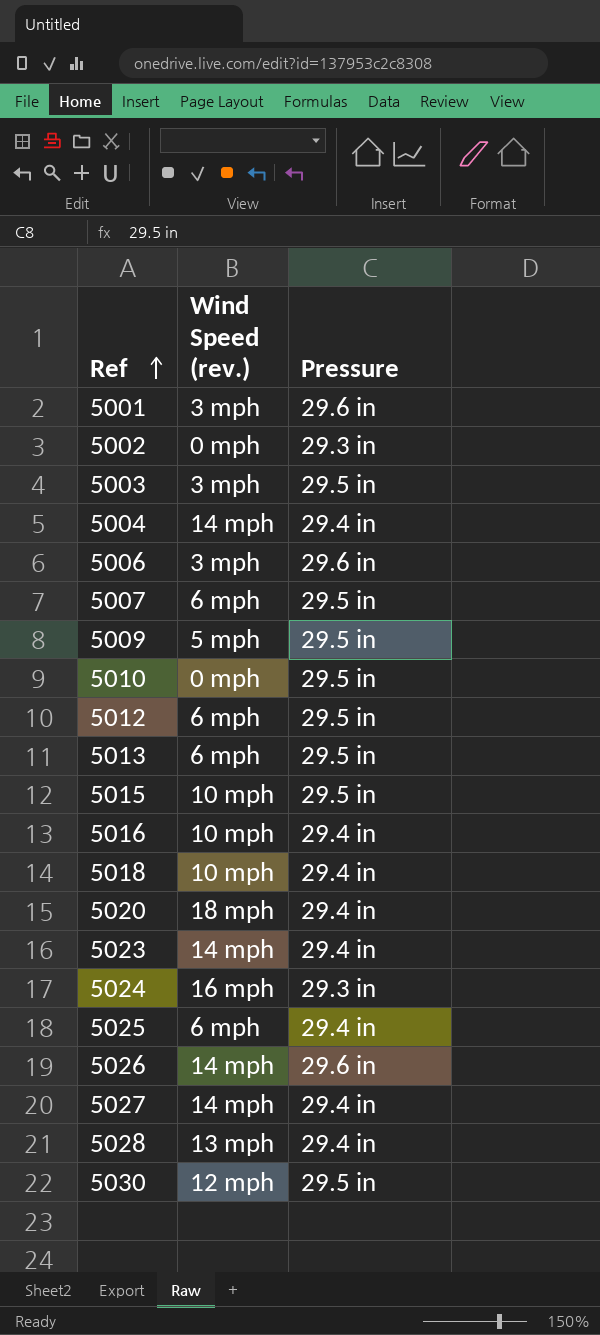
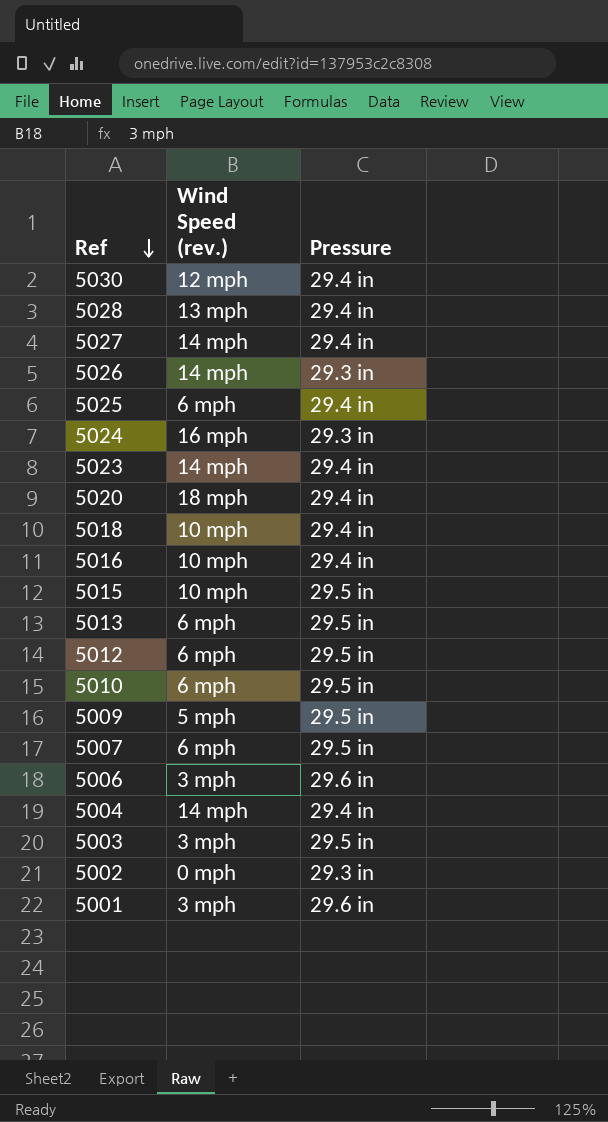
row order: Ref ascending -> Ref descending
5030 | Pressure: 29.5 in -> 29.4 in
5026 | Pressure: 29.6 in -> 29.3 in
5010 | Wind Speed (rev.): 0 mph -> 6 mph

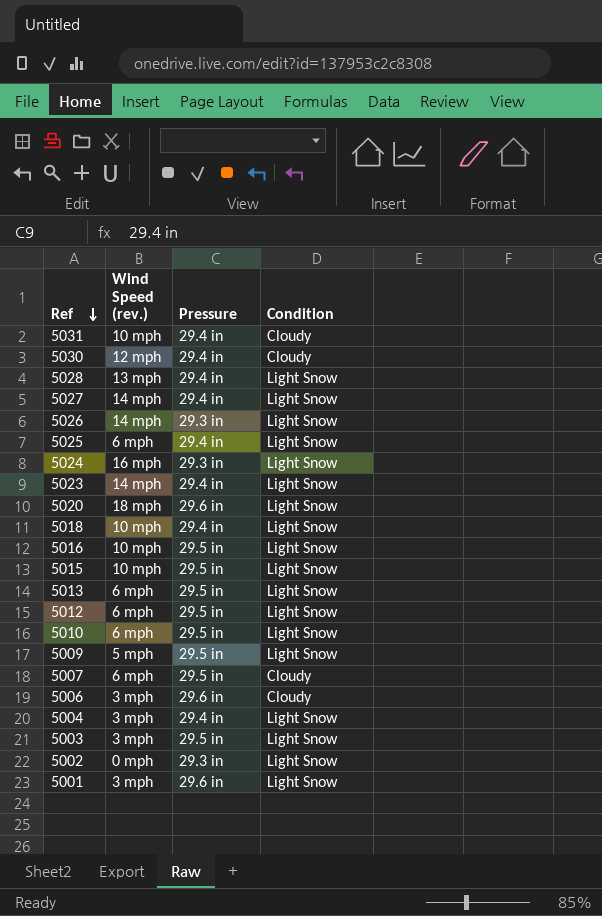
column Condition | position: none -> 4
row 5031: none -> 10 mph | 29.4 in | Cloudy
5020 | Pressure: 29.4 in -> 29.6 in
5016 | Pressure: 29.4 in -> 29.5 in
5004 | Wind Speed (rev.): 14 mph -> 3 mph

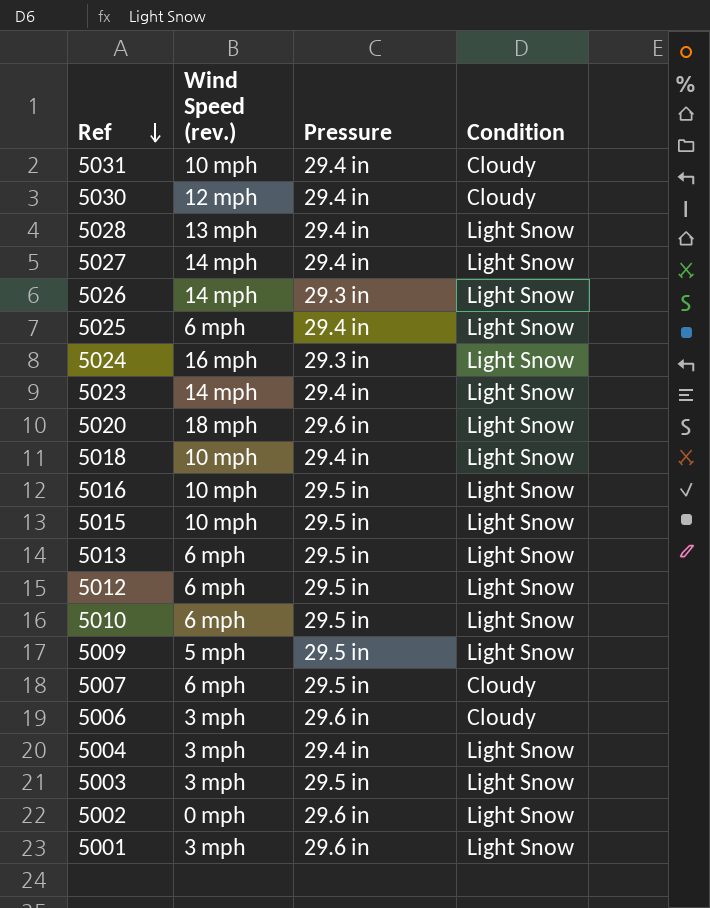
5002 | Pressure: 29.3 in -> 29.6 in

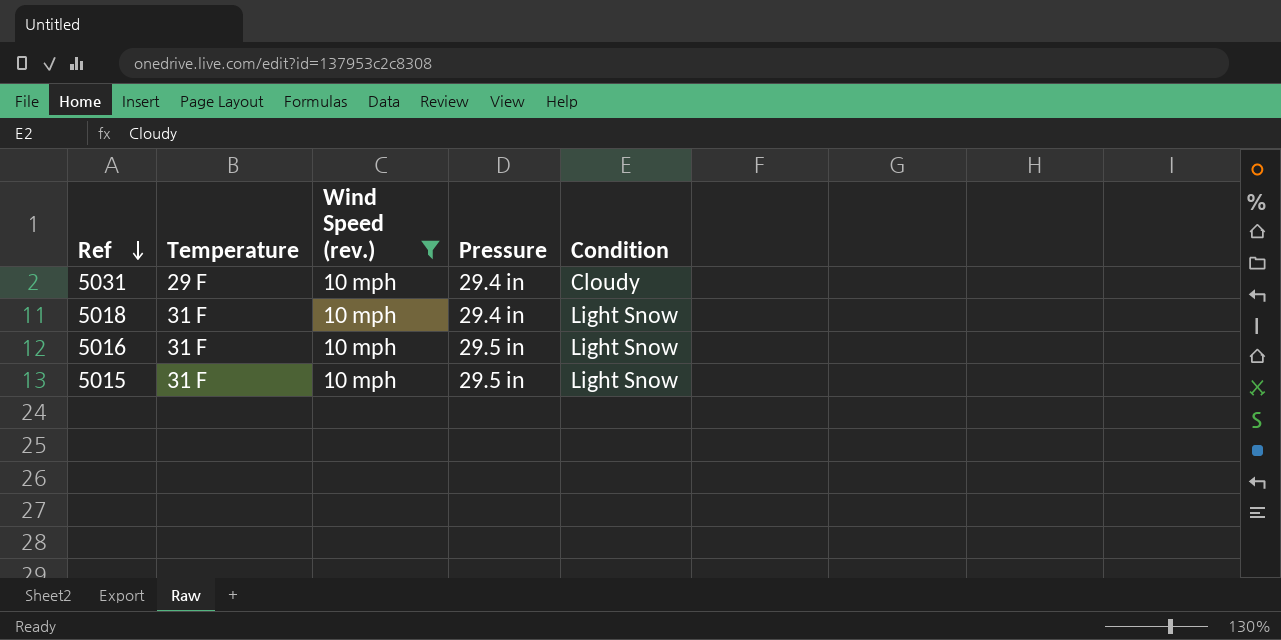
filter: none -> Wind Speed (rev.) = 10 mph
column Temperature | position: none -> 2

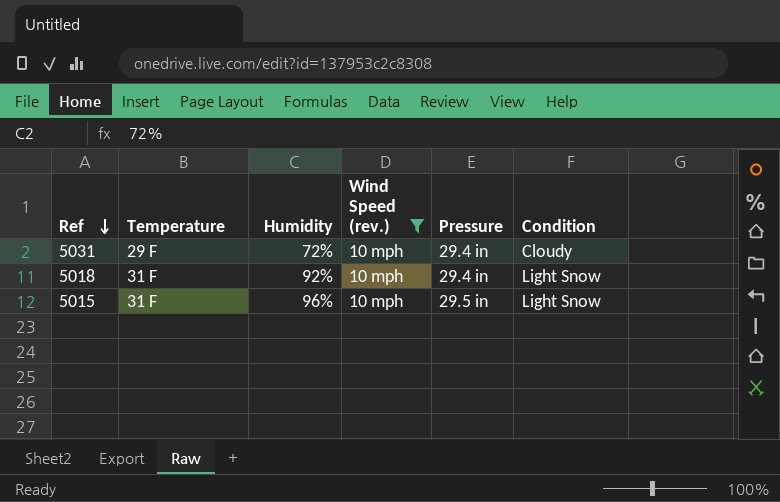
column Humidity | position: none -> 3
row 5016: 31 F | 10 mph | 29.5 in | Light Snow -> none

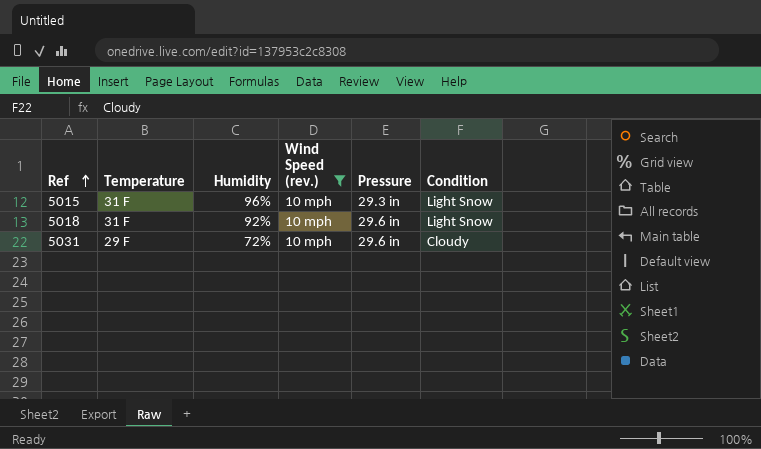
row order: Ref descending -> Ref ascending
5015 | Pressure: 29.5 in -> 29.3 in
5018 | Pressure: 29.4 in -> 29.6 in
5031 | Pressure: 29.4 in -> 29.6 in

